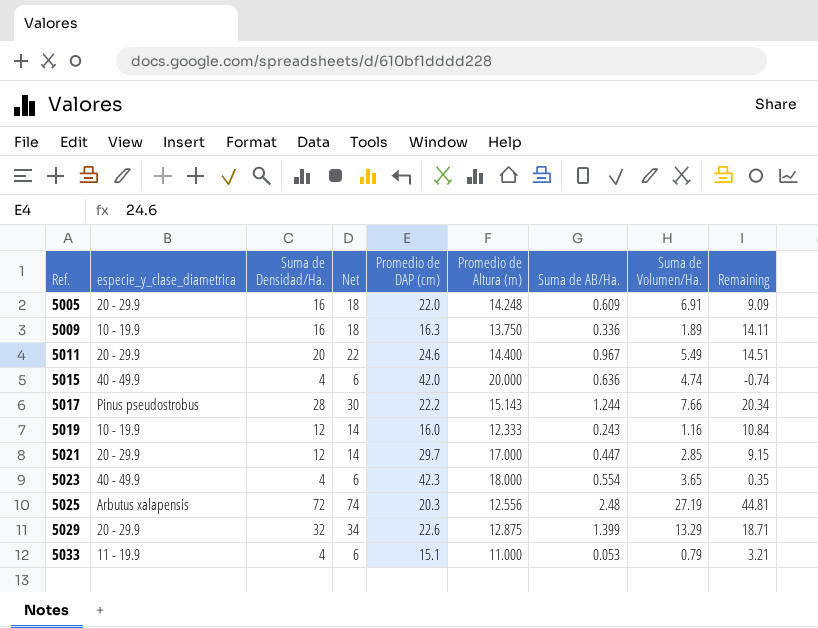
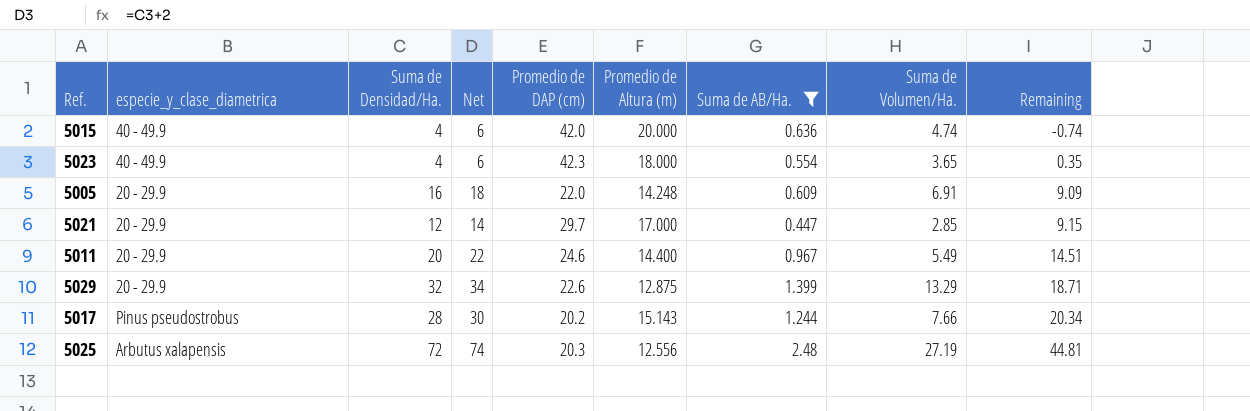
filter: none -> Suma de AB/Ha. >= 0.447
row order: Ref. ascending -> Remaining ascending
5017 | Promedio de DAP (cm): 22.2 -> 20.2

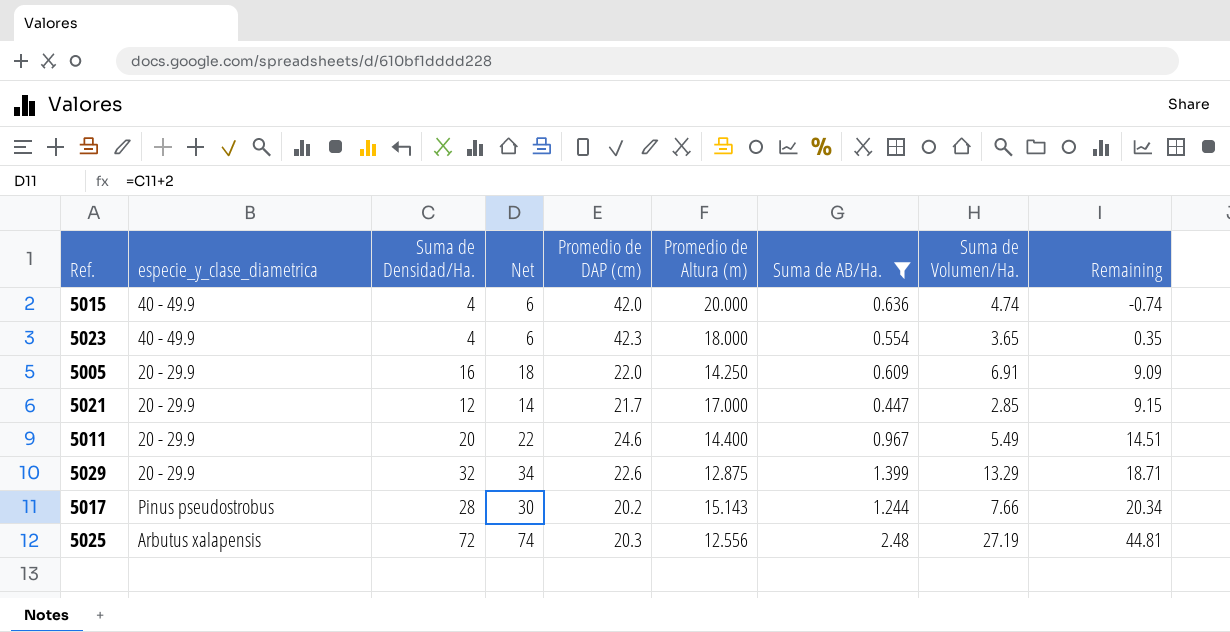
5005 | Promedio de Altura (m): 14.248 -> 14.250
5021 | Promedio de DAP (cm): 29.7 -> 21.7

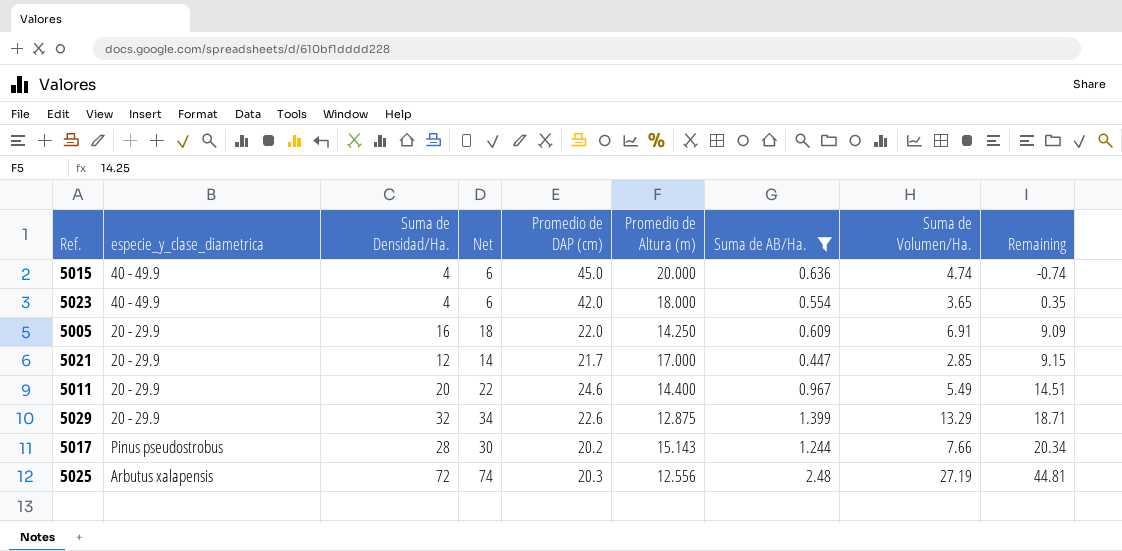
5015 | Promedio de DAP (cm): 42.0 -> 45.0
5023 | Promedio de DAP (cm): 42.3 -> 42.0

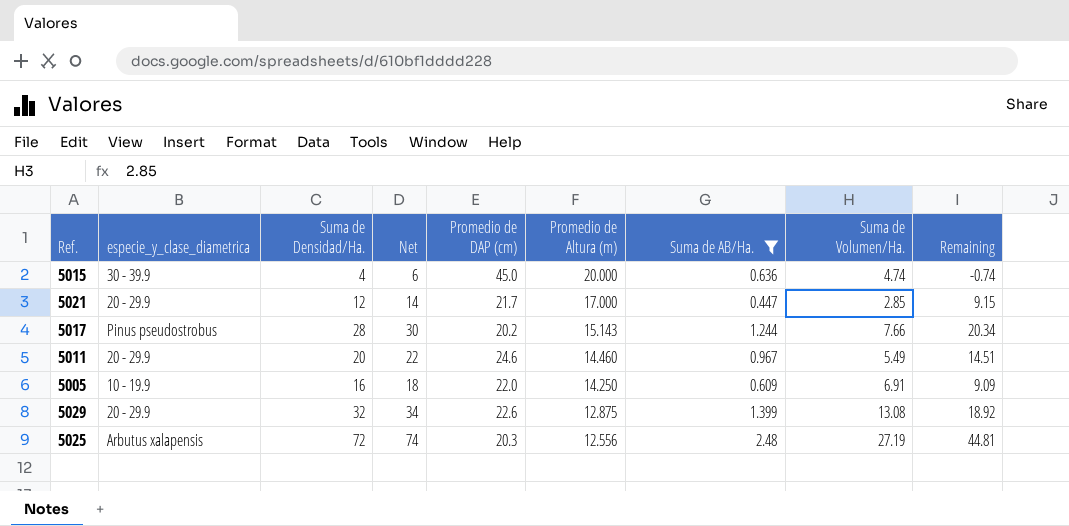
row order: Remaining ascending -> Promedio de Altura (m) descending
row 5023: 40 - 49.9 | 4 | 6 | 42.0 | 18.000 | 0.554 | 3.65 | 0.35 -> none
5015 | especie_y_clase_diametrica: 40 - 49.9 -> 30 - 39.9
5011 | Promedio de Altura (m): 14.400 -> 14.460
5005 | especie_y_clase_diametrica: 20 - 29.9 -> 10 - 19.9
5029 | Suma de Volumen/Ha.: 13.29 -> 13.08
5029 | Remaining: 18.71 -> 18.92

